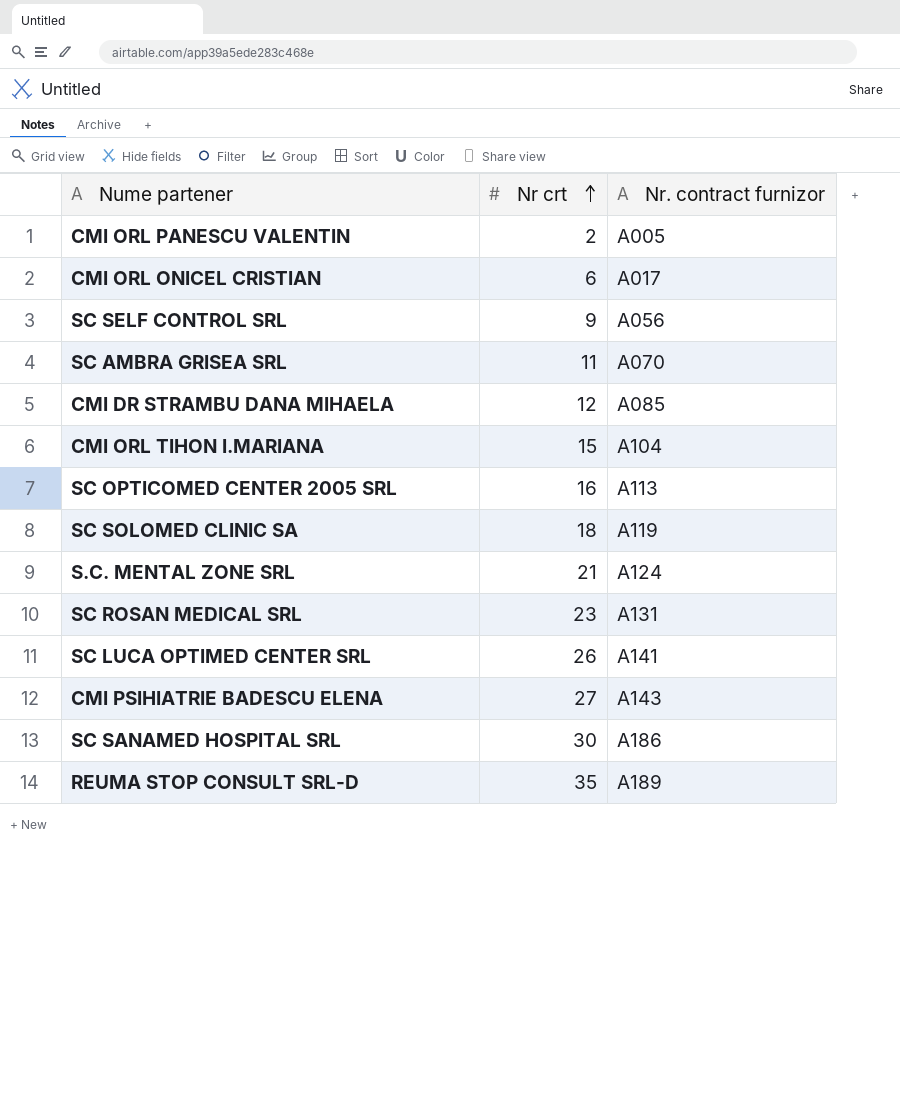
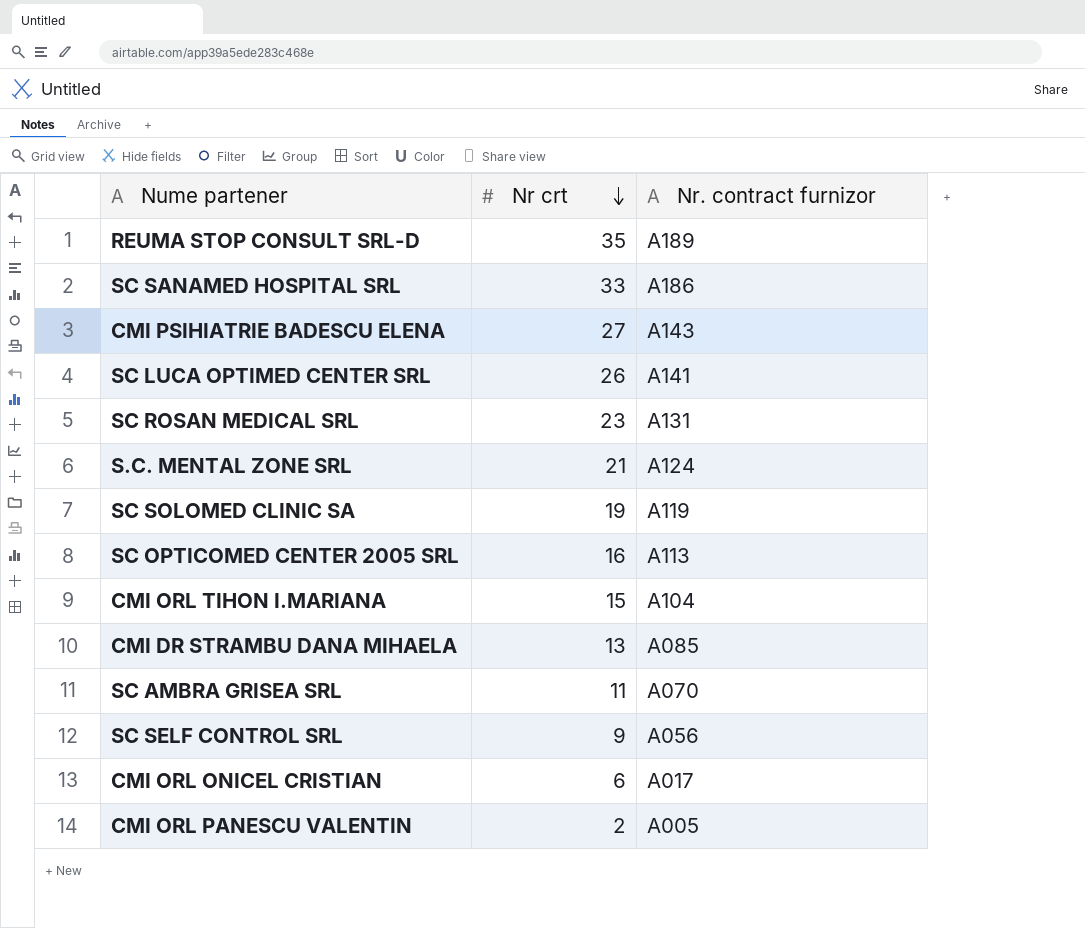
row order: Nr crt ascending -> Nr crt descending
SC SANAMED HOSPITAL SRL | Nr crt: 30 -> 33
SC SOLOMED CLINIC SA | Nr crt: 18 -> 19
CMI DR STRAMBU DANA MIHAELA | Nr crt: 12 -> 13

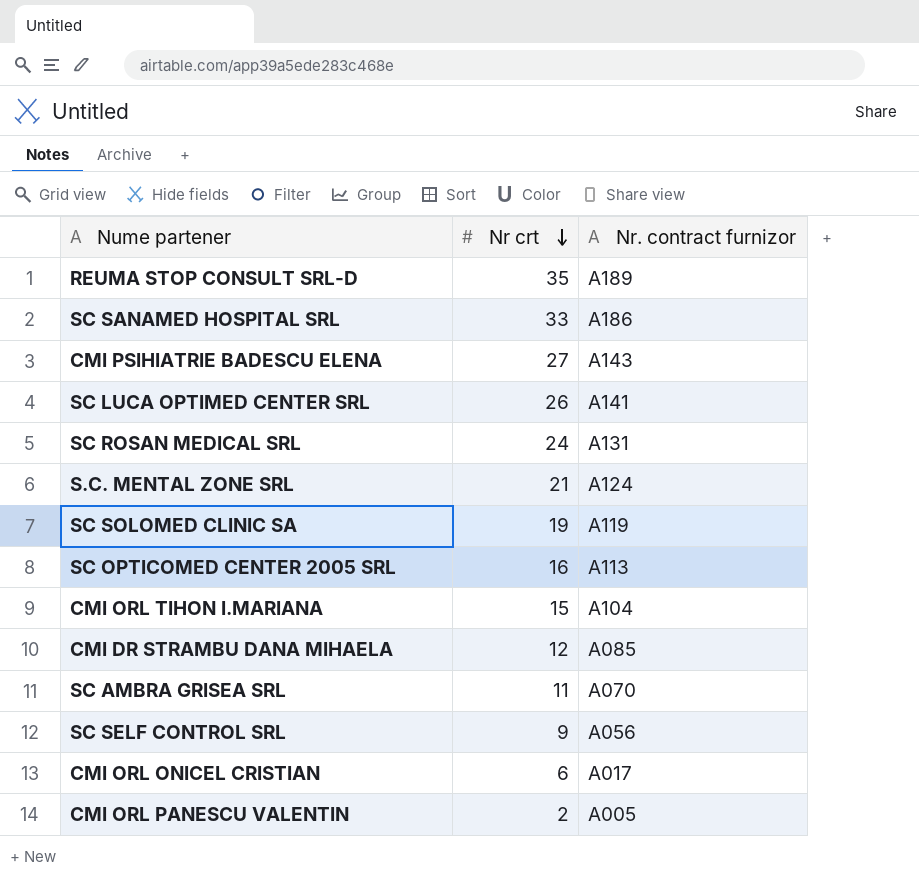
SC ROSAN MEDICAL SRL | Nr crt: 23 -> 24
CMI DR STRAMBU DANA MIHAELA | Nr crt: 13 -> 12

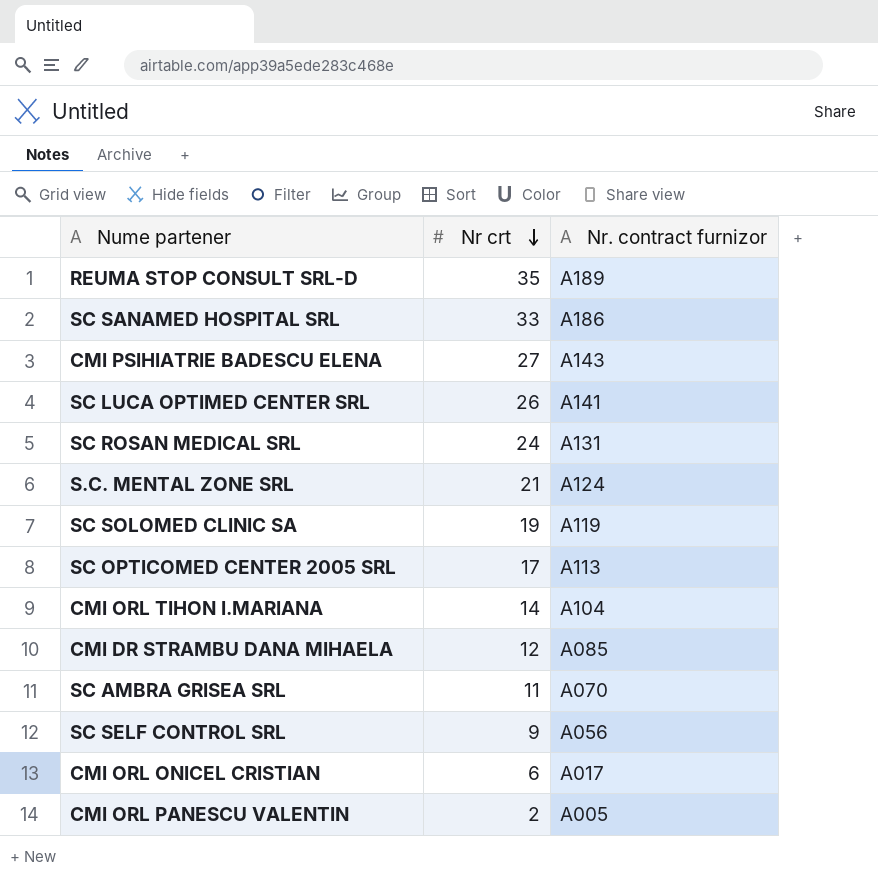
SC OPTICOMED CENTER 2005 SRL | Nr crt: 16 -> 17
CMI ORL TIHON I.MARIANA | Nr crt: 15 -> 14

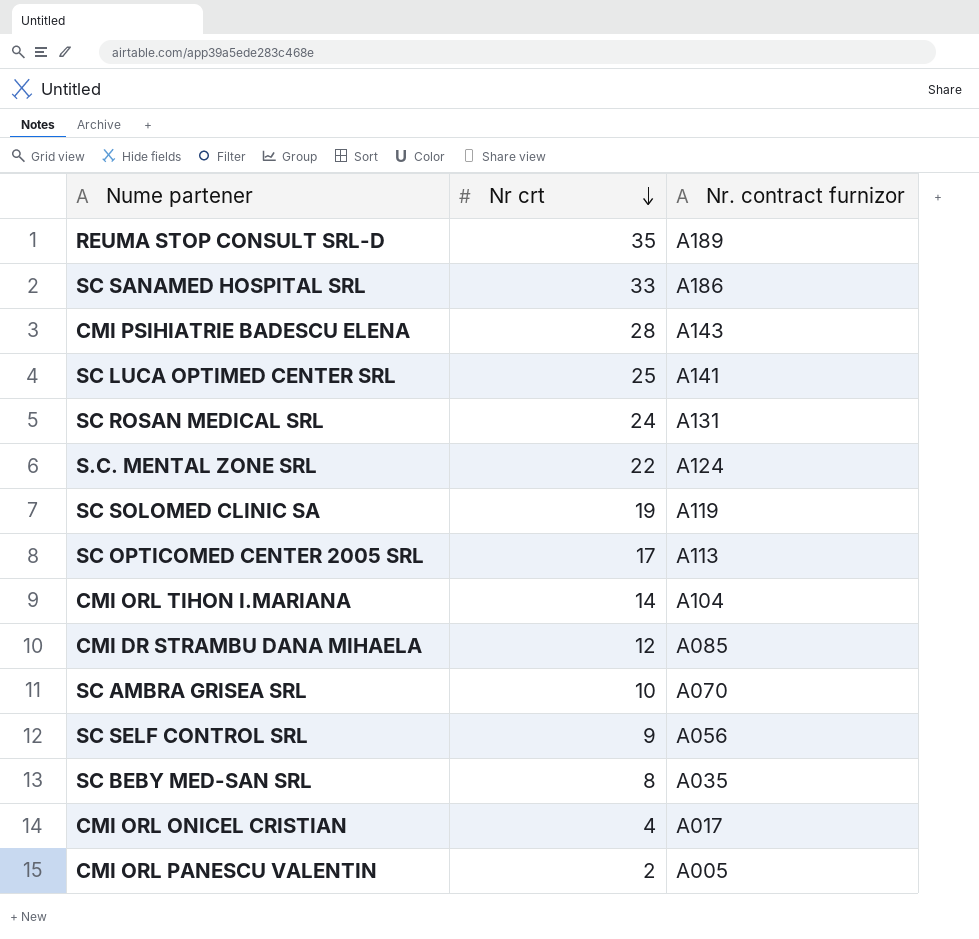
CMI PSIHIATRIE BADESCU ELENA | Nr crt: 27 -> 28
SC LUCA OPTIMED CENTER SRL | Nr crt: 26 -> 25
S.C. MENTAL ZONE SRL | Nr crt: 21 -> 22
SC AMBRA GRISEA SRL | Nr crt: 11 -> 10
row SC BEBY MED-SAN SRL: none -> 8 | A035
CMI ORL ONICEL CRISTIAN | Nr crt: 6 -> 4

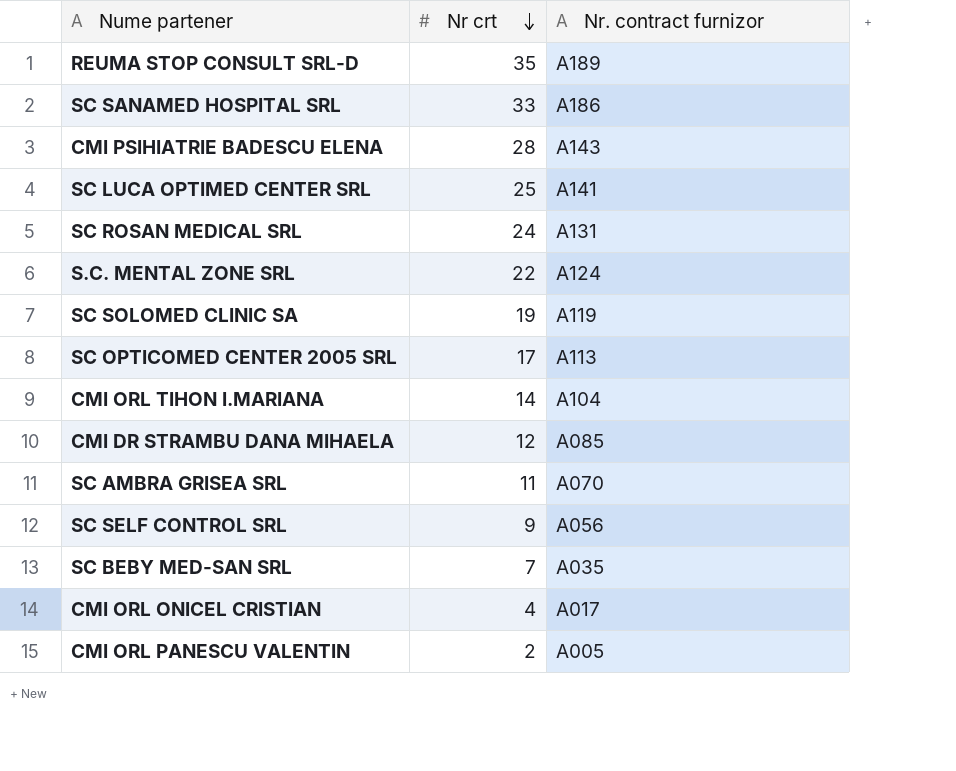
SC AMBRA GRISEA SRL | Nr crt: 10 -> 11
SC BEBY MED-SAN SRL | Nr crt: 8 -> 7

